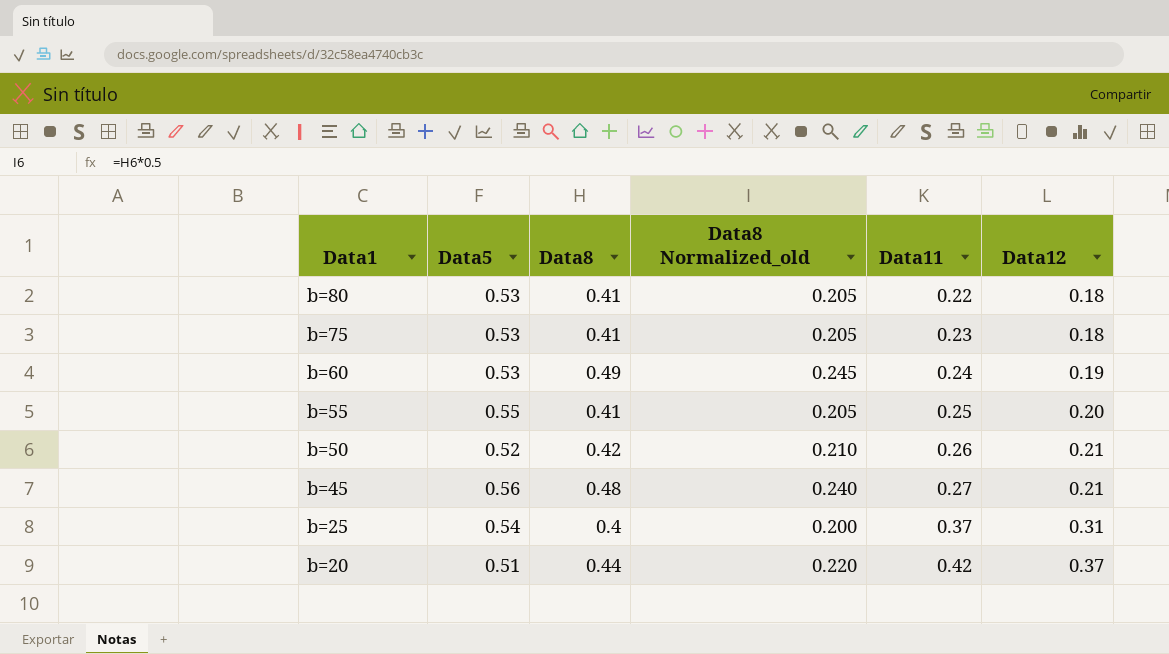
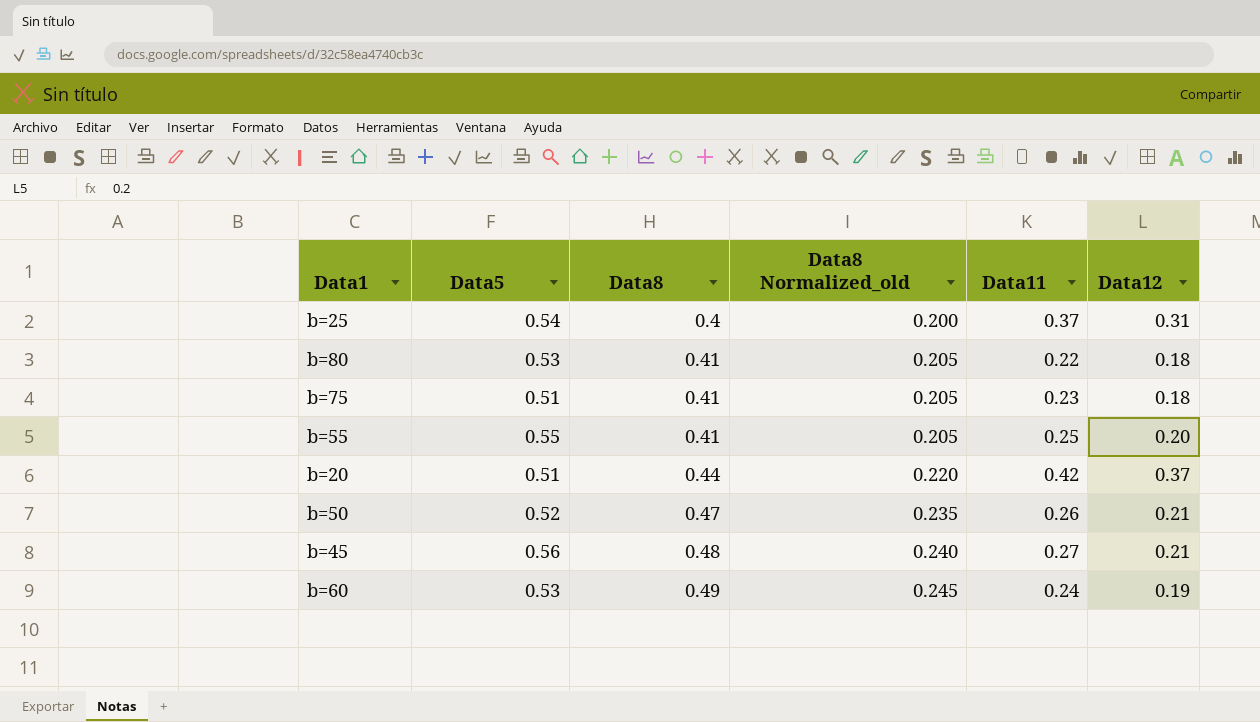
row order: Data1 descending -> Data8 ascending
b=75 | Data5: 0.53 -> 0.51
b=50 | Data8: 0.42 -> 0.47
b=50 | Data8 Normalized_old: 0.210 -> 0.235

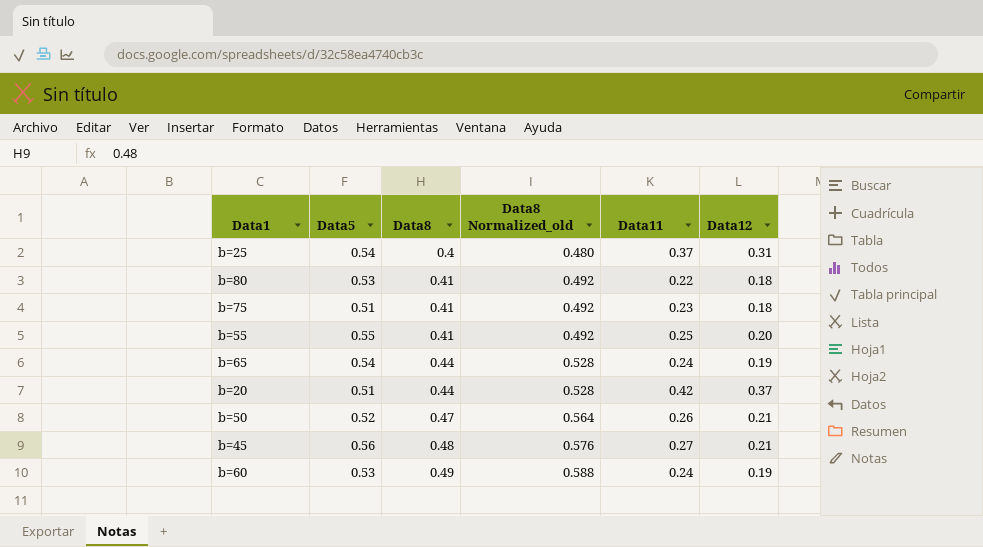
column Data8 Normalized_old | formula: [Data8] * 0.5 -> [Data8] * 1.2
row b=65: none -> 0.54 | 0.44 | 0.528 | 0.24 | 0.19

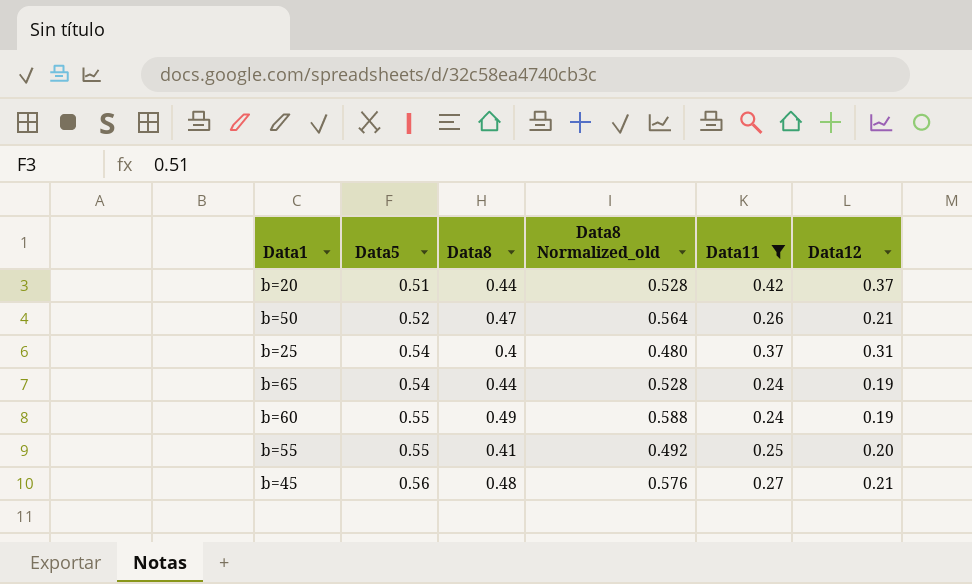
filter: none -> Data11 >= 0.24
row order: Data8 ascending -> Data5 ascending
b=60 | Data5: 0.53 -> 0.55

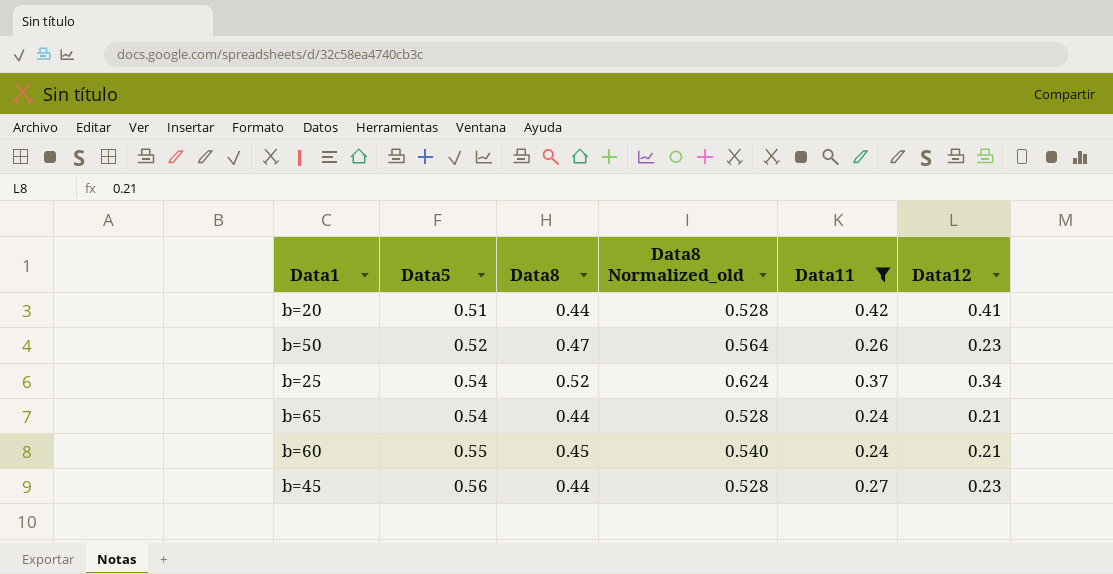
row b=55: 0.55 | 0.41 | 0.492 | 0.25 | 0.20 -> none
b=20 | Data12: 0.37 -> 0.41
b=50 | Data12: 0.21 -> 0.23
b=25 | Data8: 0.4 -> 0.52
b=25 | Data8 Normalized_old: 0.480 -> 0.624
b=25 | Data12: 0.31 -> 0.34
b=65 | Data12: 0.19 -> 0.21
b=60 | Data8: 0.49 -> 0.45
b=60 | Data8 Normalized_old: 0.588 -> 0.540
b=60 | Data12: 0.19 -> 0.21
b=45 | Data8: 0.48 -> 0.44
b=45 | Data8 Normalized_old: 0.576 -> 0.528
b=45 | Data12: 0.21 -> 0.23

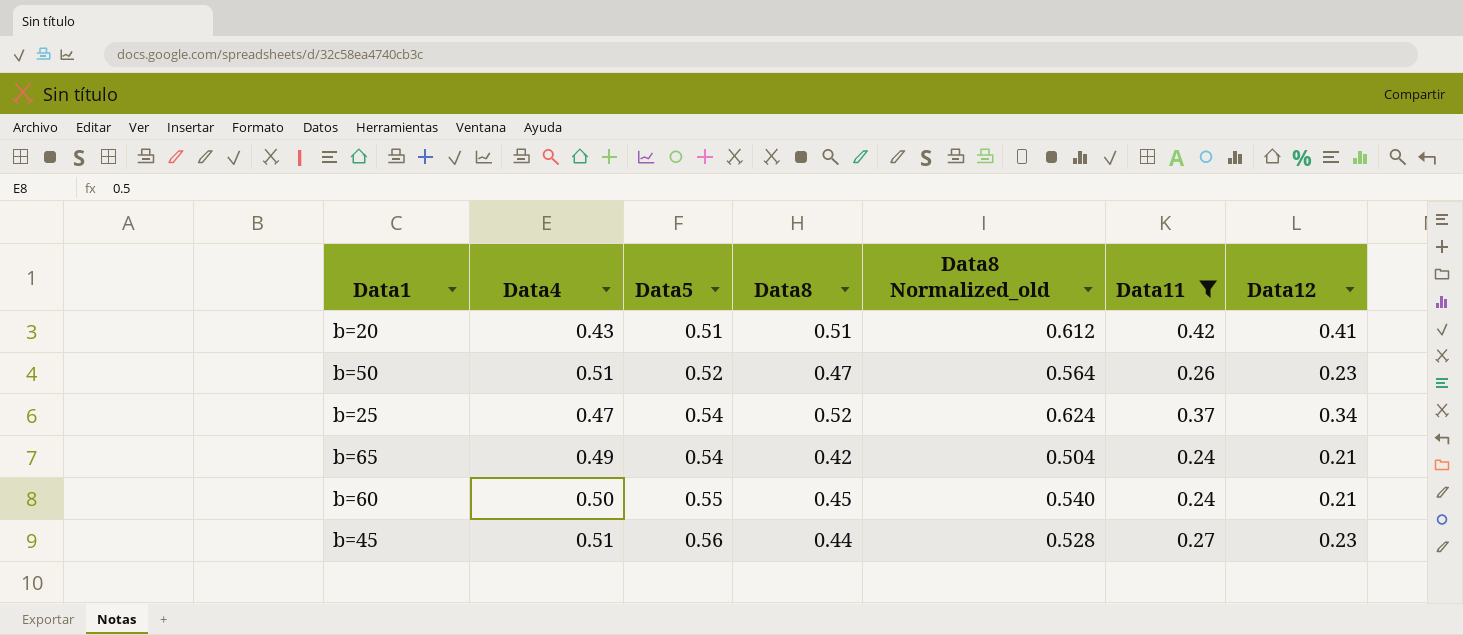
column Data4 | position: none -> 2
b=20 | Data8: 0.44 -> 0.51
b=20 | Data8 Normalized_old: 0.528 -> 0.612
b=65 | Data8: 0.44 -> 0.42
b=65 | Data8 Normalized_old: 0.528 -> 0.504

